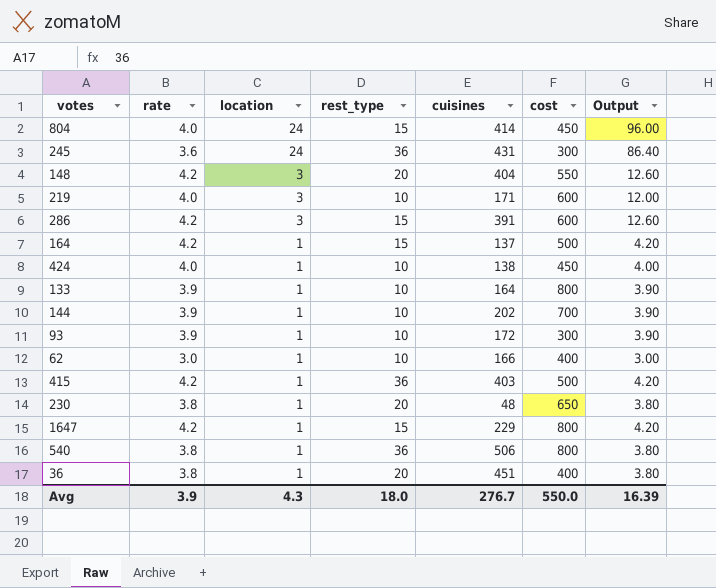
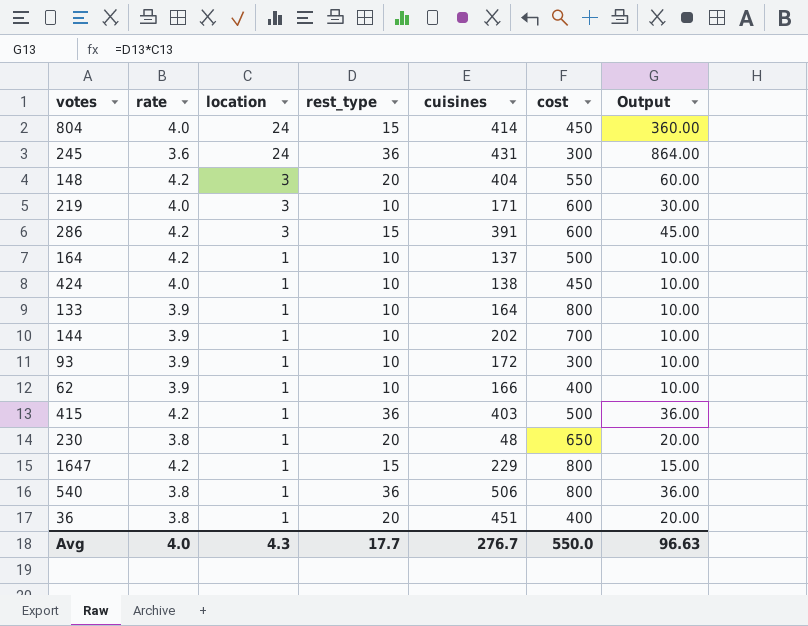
column Output | formula: [rate] * [location] -> [location] * [rest_type]
164 | rest_type: 15 -> 10
62 | rate: 3.0 -> 3.9
Avg | rate: 3.9 -> 4.0
Avg | rest_type: 18.0 -> 17.7
Avg | Output: 16.39 -> 96.63

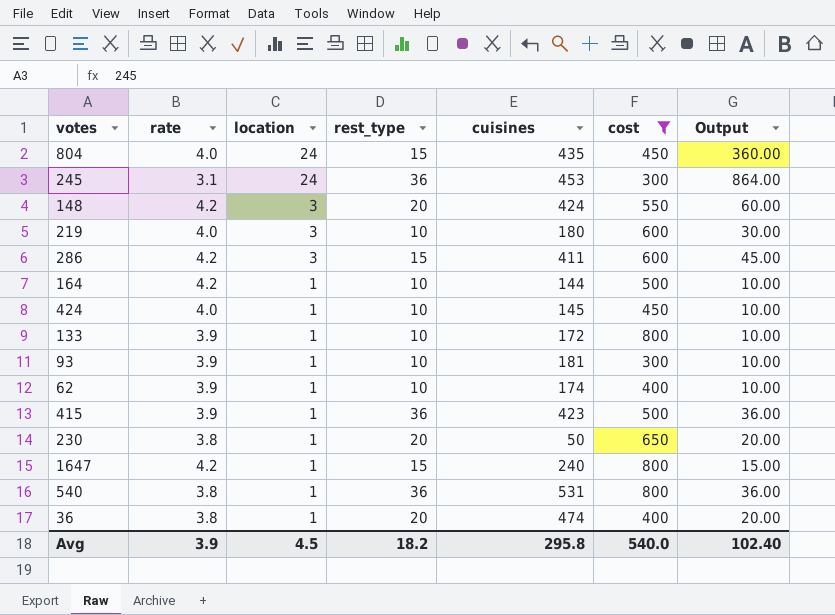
filter: none -> cost != 700
804 | cuisines: 414 -> 435
245 | rate: 3.6 -> 3.1
245 | cuisines: 431 -> 453
148 | cuisines: 404 -> 424
219 | cuisines: 171 -> 180
286 | cuisines: 391 -> 411
164 | cuisines: 137 -> 144
424 | cuisines: 138 -> 145
133 | cuisines: 164 -> 172
93 | cuisines: 172 -> 181
62 | cuisines: 166 -> 174
415 | rate: 4.2 -> 3.9
415 | cuisines: 403 -> 423
230 | cuisines: 48 -> 50
1647 | cuisines: 229 -> 240
540 | cuisines: 506 -> 531
36 | cuisines: 451 -> 474
Avg | rate: 4.0 -> 3.9
Avg | location: 4.3 -> 4.5
Avg | rest_type: 17.7 -> 18.2
Avg | cuisines: 276.7 -> 295.8
Avg | cost: 550.0 -> 540.0
Avg | Output: 96.63 -> 102.40

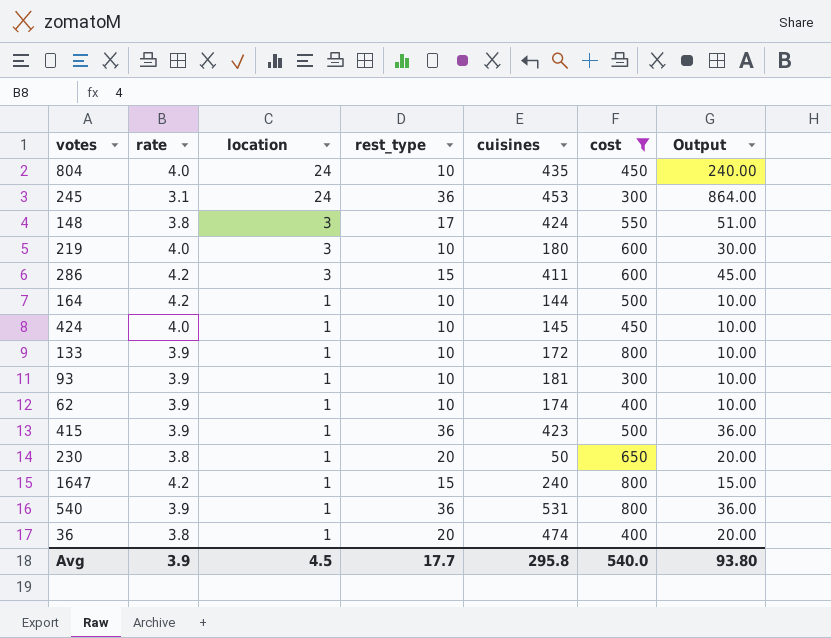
804 | rest_type: 15 -> 10
804 | Output: 360.00 -> 240.00
148 | rate: 4.2 -> 3.8
148 | rest_type: 20 -> 17
148 | Output: 60.00 -> 51.00
540 | rate: 3.8 -> 3.9
Avg | rest_type: 18.2 -> 17.7
Avg | Output: 102.40 -> 93.80

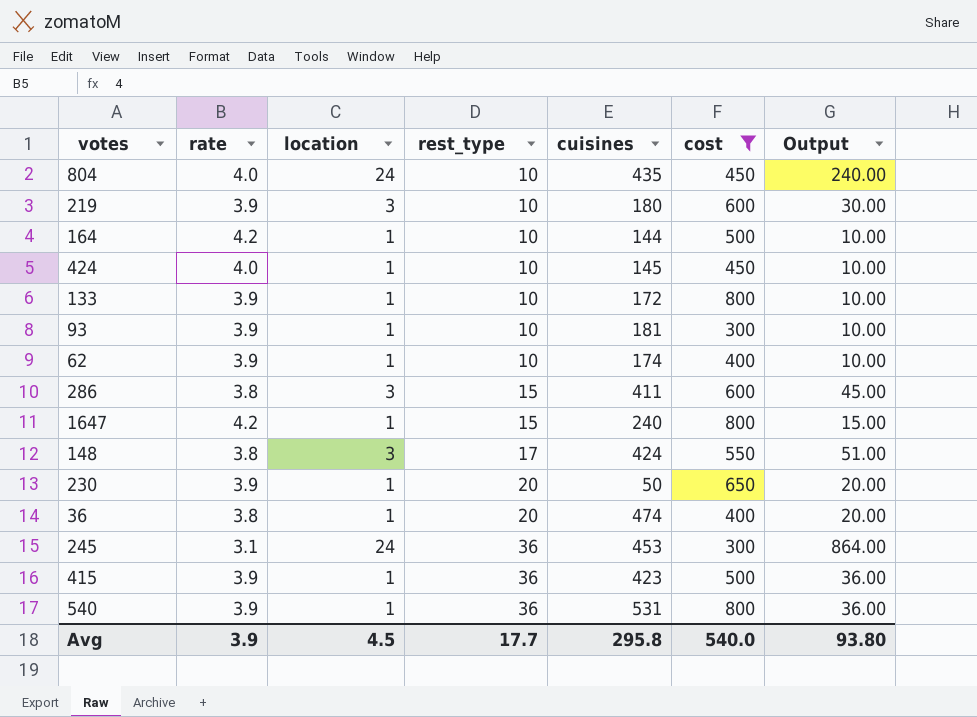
row order: location descending -> rest_type ascending
219 | rate: 4.0 -> 3.9
286 | rate: 4.2 -> 3.8
230 | rate: 3.8 -> 3.9

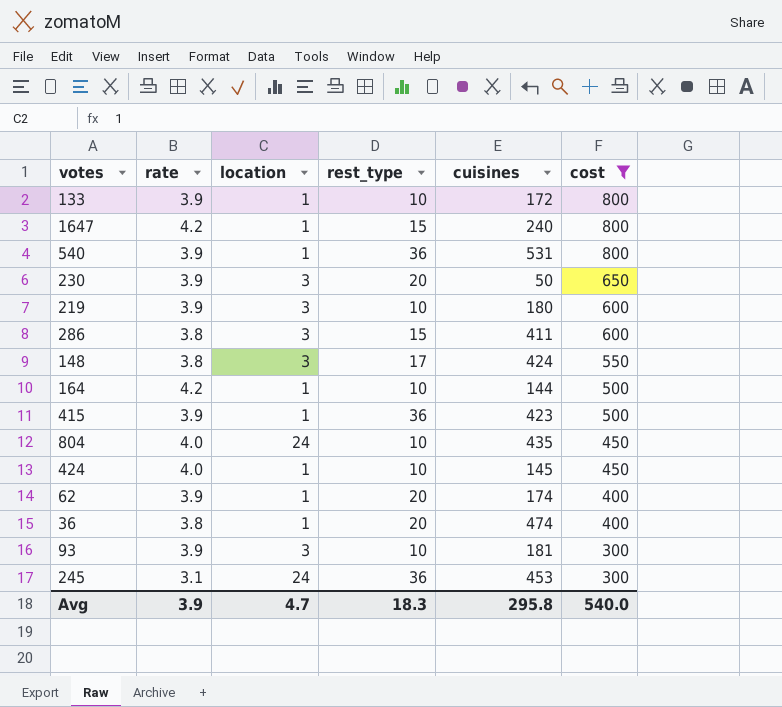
row order: rest_type ascending -> cost descending
column Output | formula: [location] * [rest_type] -> none
230 | location: 1 -> 3
62 | rest_type: 10 -> 20
93 | location: 1 -> 3
Avg | location: 4.5 -> 4.7
Avg | rest_type: 17.7 -> 18.3

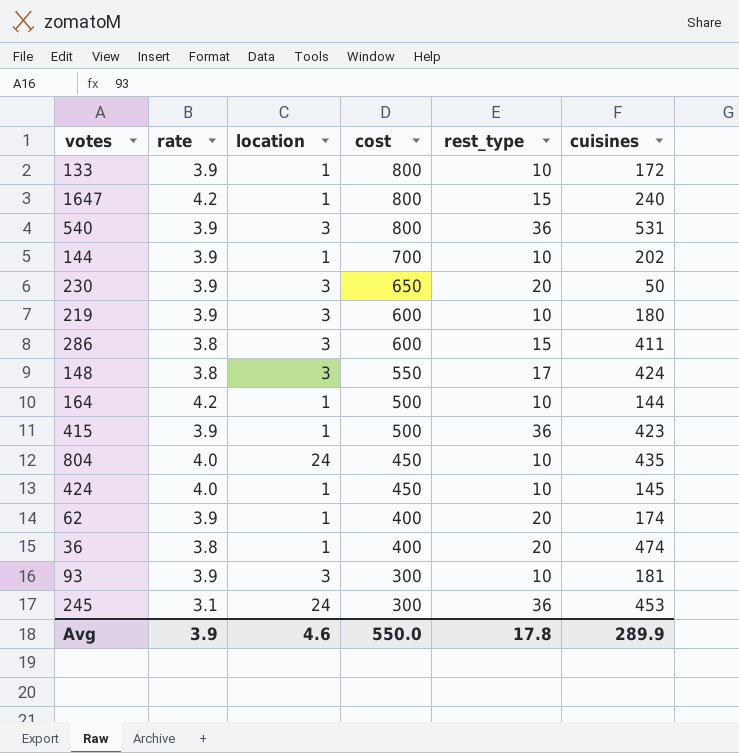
filter: cost != 700 -> none
column cost | position: 6 -> 4
540 | location: 1 -> 3
Avg | location: 4.7 -> 4.6
Avg | cost: 540.0 -> 550.0
Avg | rest_type: 18.3 -> 17.8
Avg | cuisines: 295.8 -> 289.9

